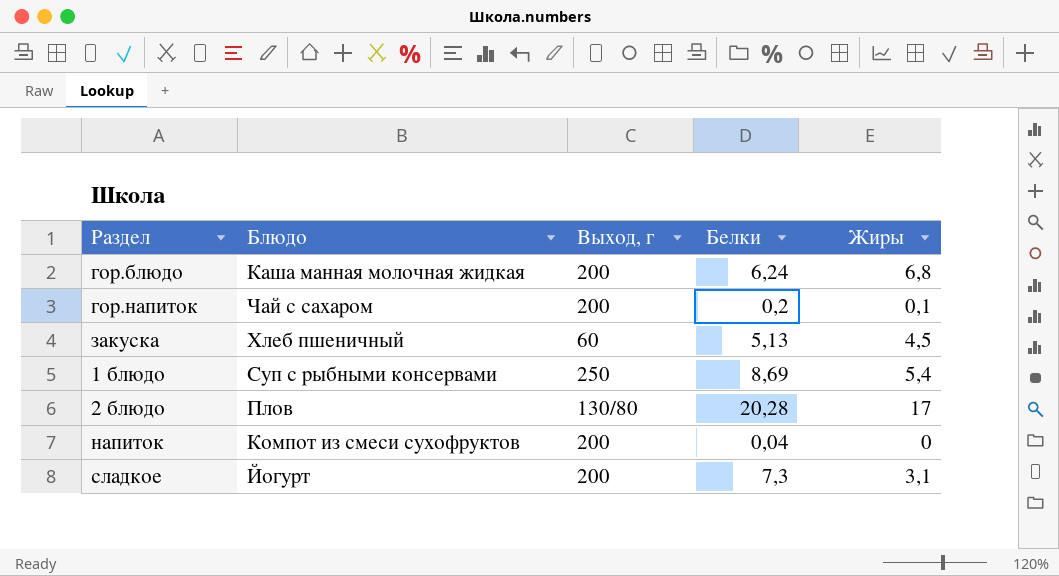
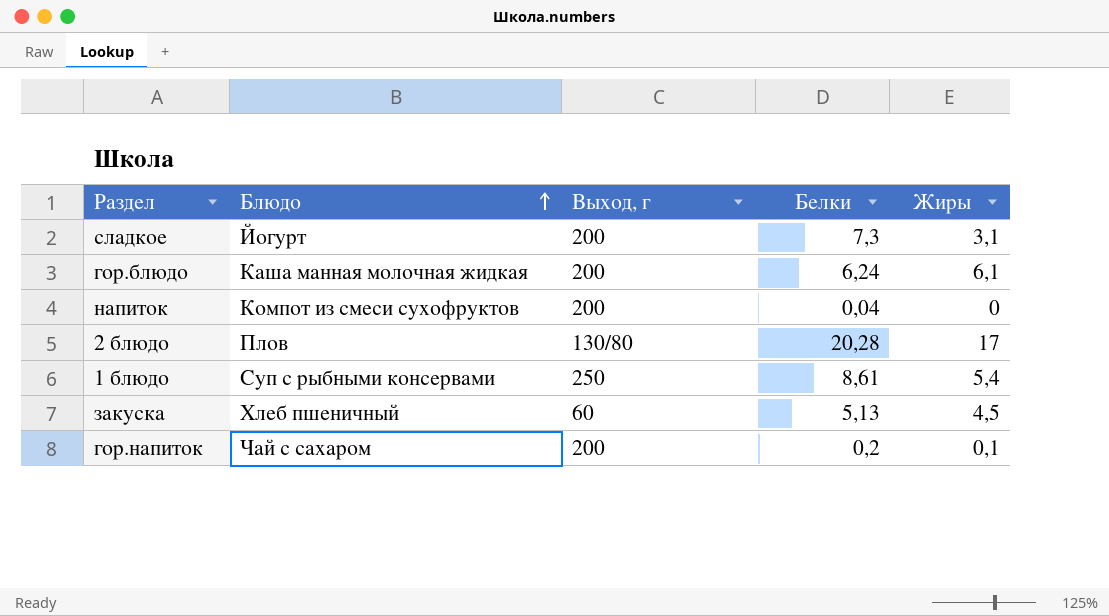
row order: none -> Блюдо ascending
гор.блюдо | Жиры: 6,8 -> 6,1
1 блюдо | Белки: 8,69 -> 8,61

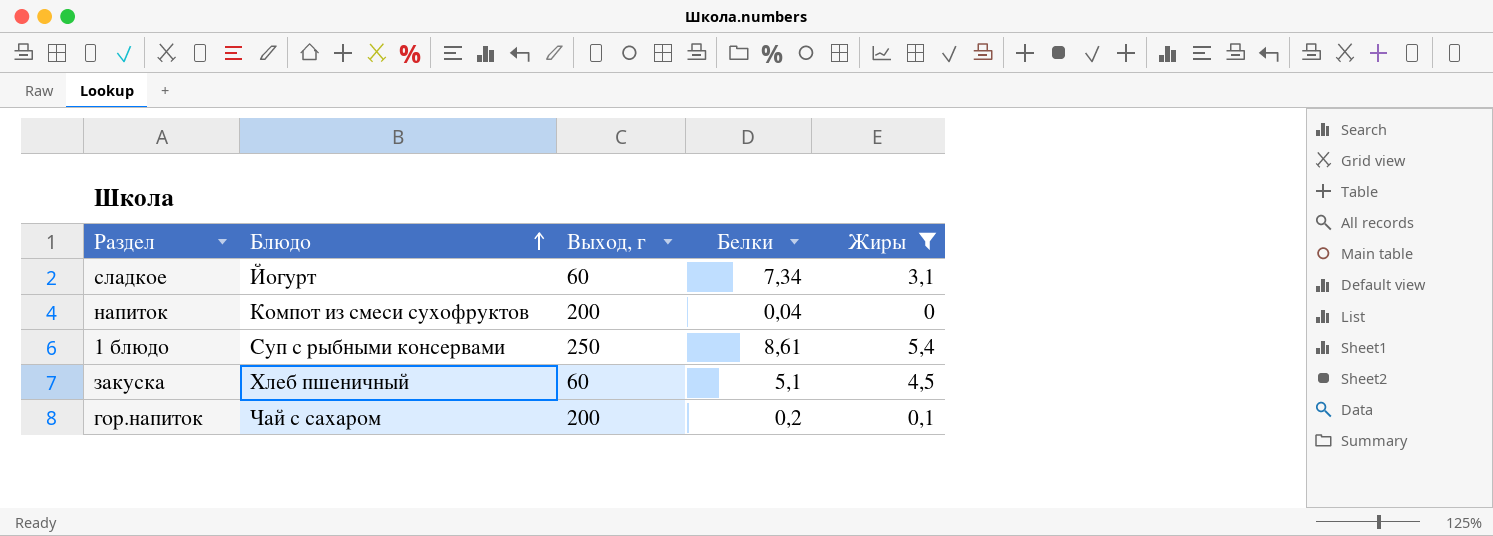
filter: none -> Жиры <= 5,4
сладкое | Выход, г: 200 -> 60
сладкое | Белки: 7,3 -> 7,34
закуска | Белки: 5,13 -> 5,1

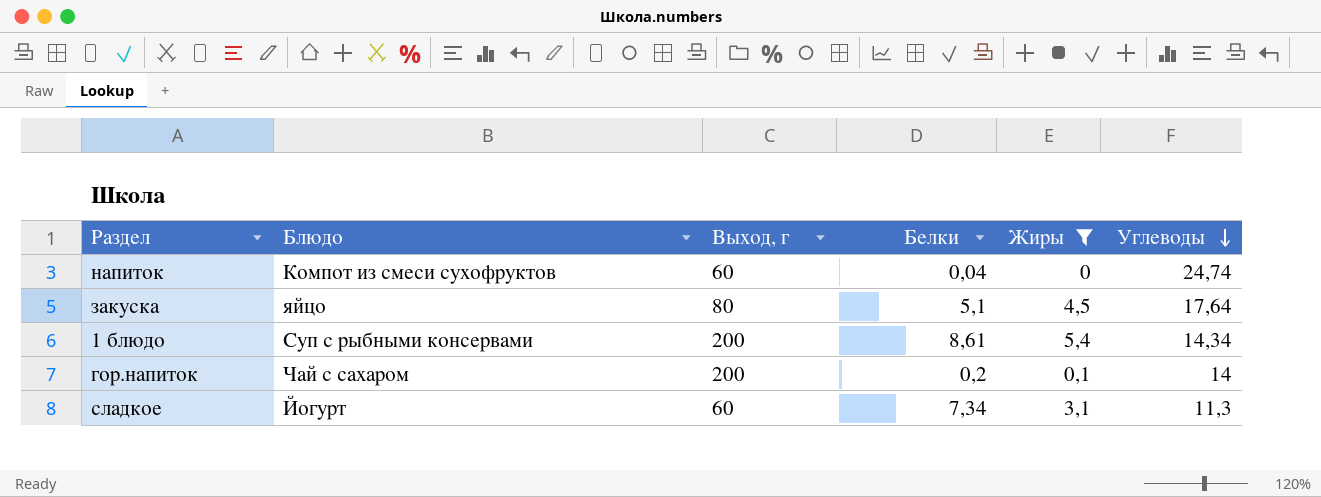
row order: Блюдо ascending -> Углеводы descending
column Углеводы | position: none -> 6
напиток | Выход, г: 200 -> 60
закуска | Блюдо: Хлеб пшеничный -> яйцо
закуска | Выход, г: 60 -> 80
1 блюдо | Выход, г: 250 -> 200

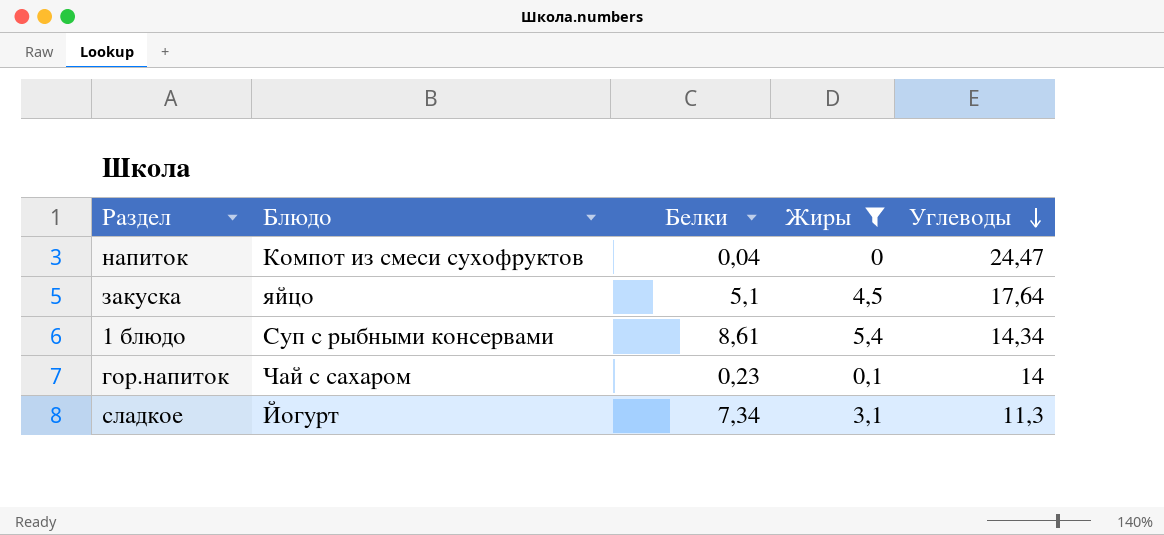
column Выход, г | position: 3 -> none
напиток | Углеводы: 24,74 -> 24,47
гор.напиток | Белки: 0,2 -> 0,23

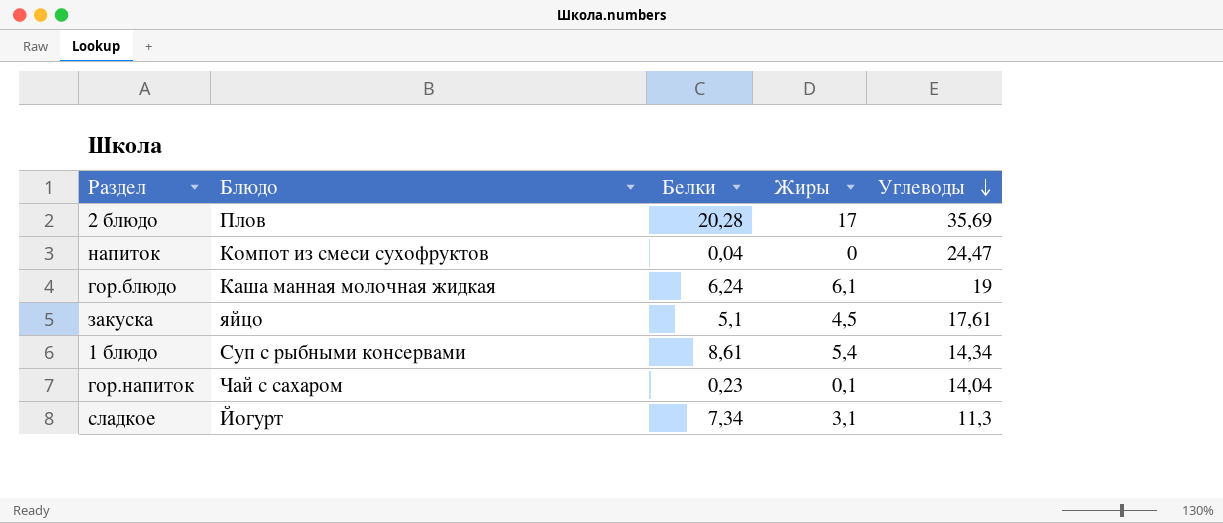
filter: Жиры <= 5,4 -> none
закуска | Углеводы: 17,64 -> 17,61
гор.напиток | Углеводы: 14 -> 14,04

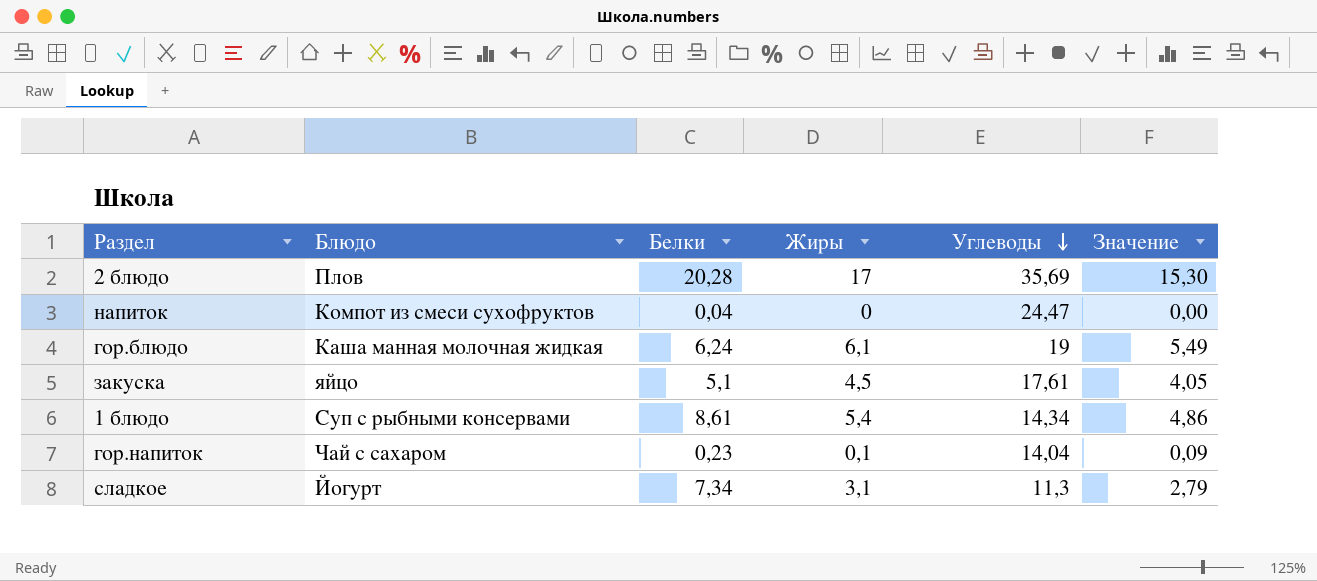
column Значение | formula: none -> [Жиры] * 0,9

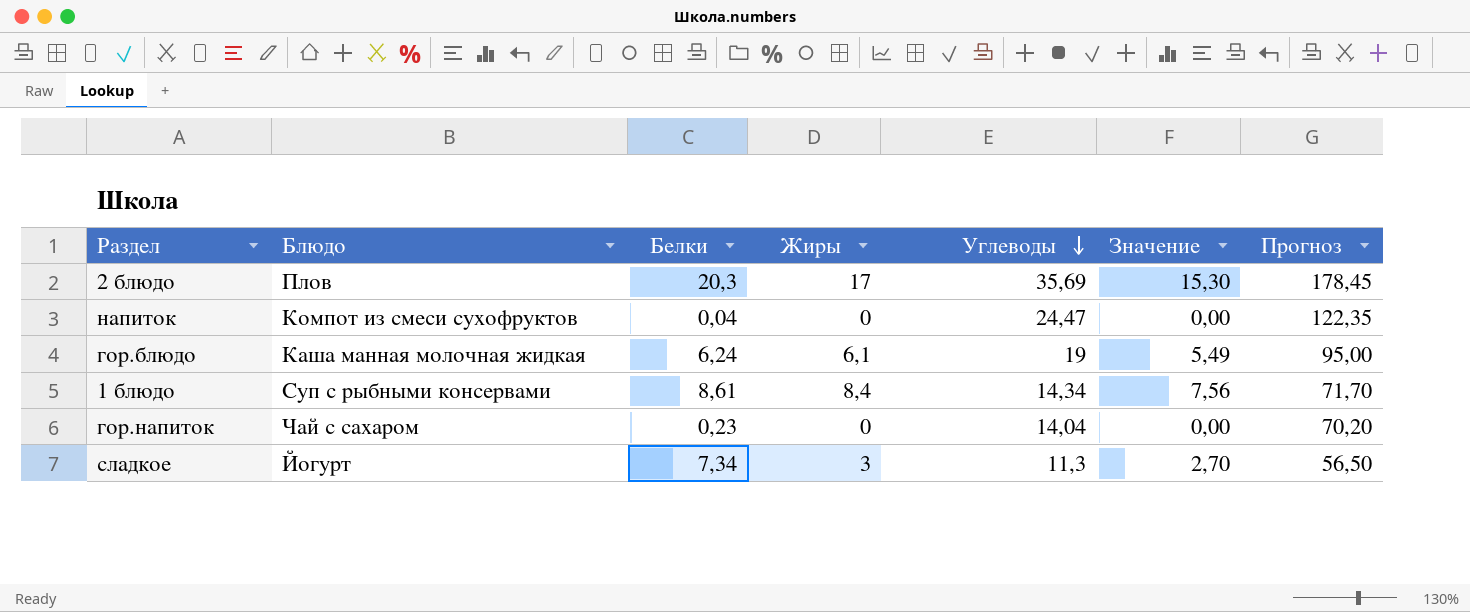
column Прогноз | formula: none -> [Углеводы] * 5
row закуска: яйцо | 5,1 | 4,5 | 17,61 | 4,05 -> none
2 блюдо | Белки: 20,28 -> 20,3
1 блюдо | Жиры: 5,4 -> 8,4
1 блюдо | Значение: 4,86 -> 7,56
гор.напиток | Жиры: 0,1 -> 0
гор.напиток | Значение: 0,09 -> 0,00
сладкое | Жиры: 3,1 -> 3
сладкое | Значение: 2,79 -> 2,70

